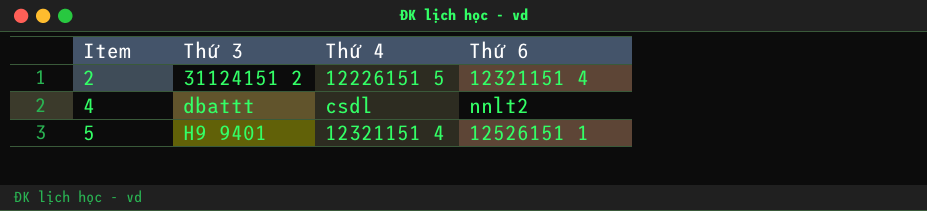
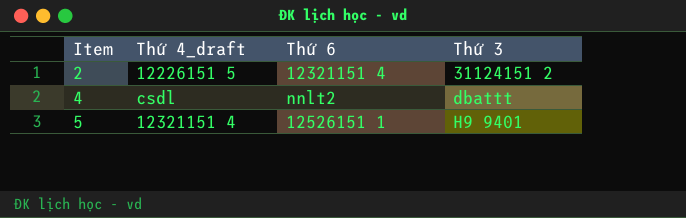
column name: Thứ 4 -> Thứ 4_draft
column Thứ 3 | position: 2 -> 4

